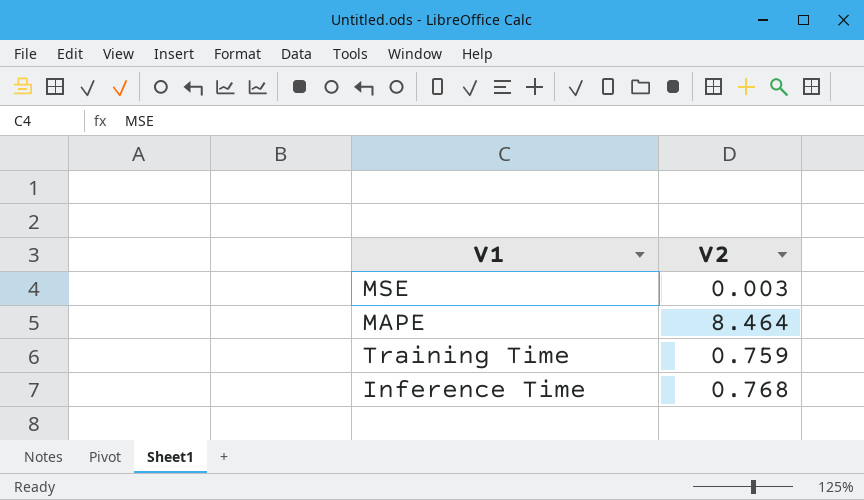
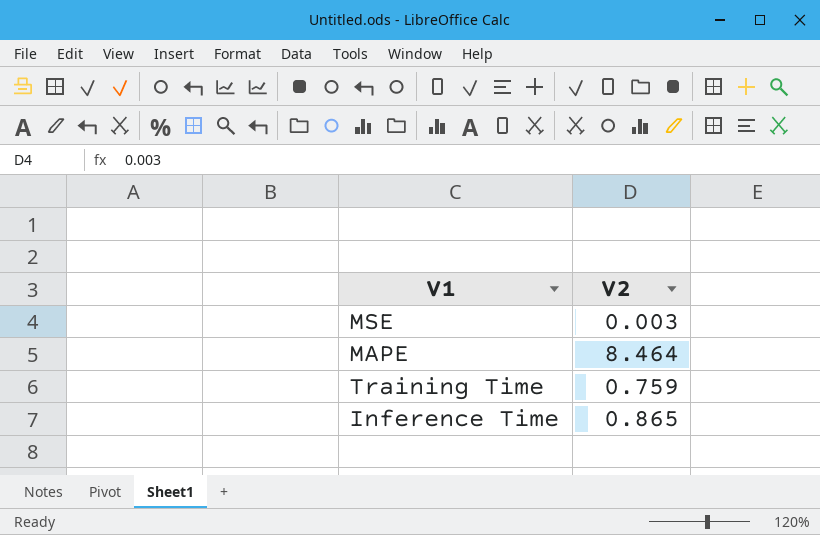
Inference Time | V2: 0.768 -> 0.865

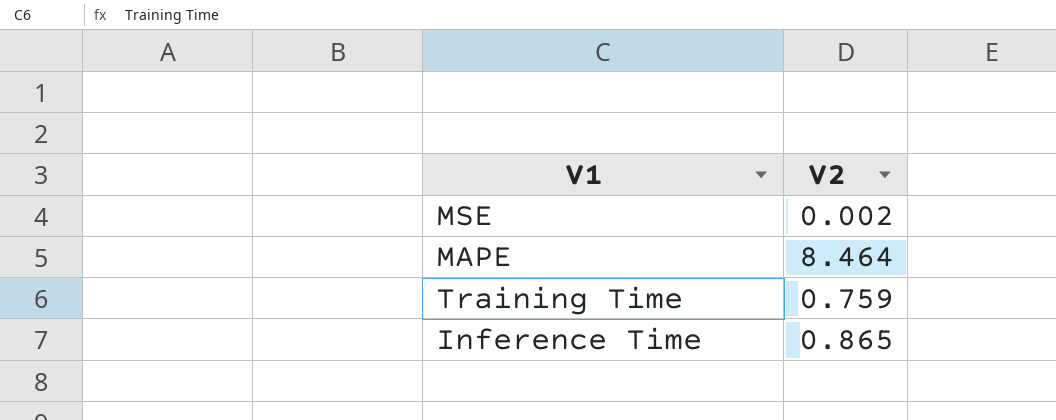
MSE | V2: 0.003 -> 0.002

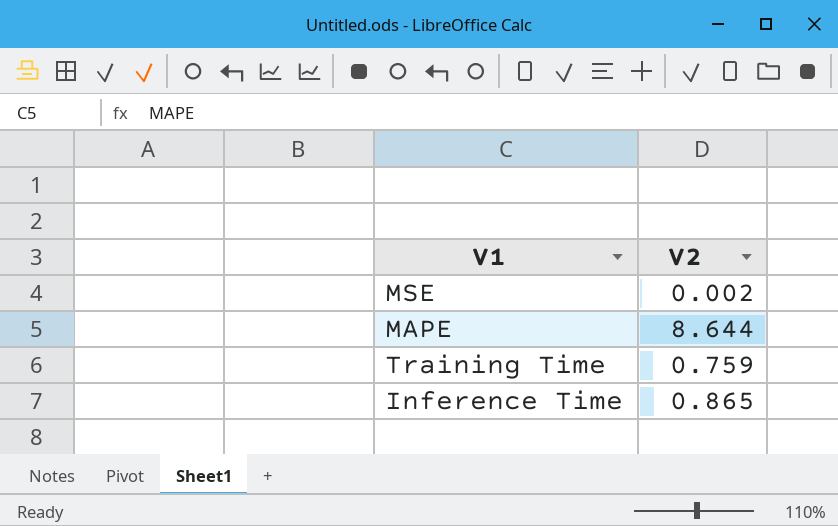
MAPE | V2: 8.464 -> 8.644

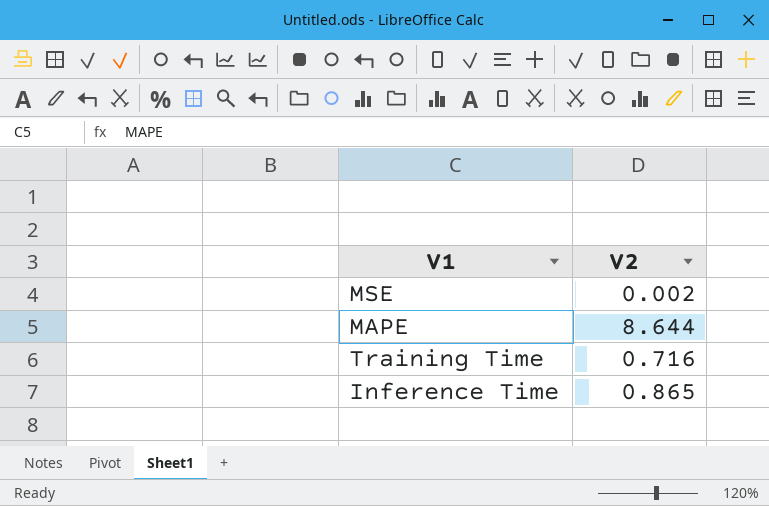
Training Time | V2: 0.759 -> 0.716

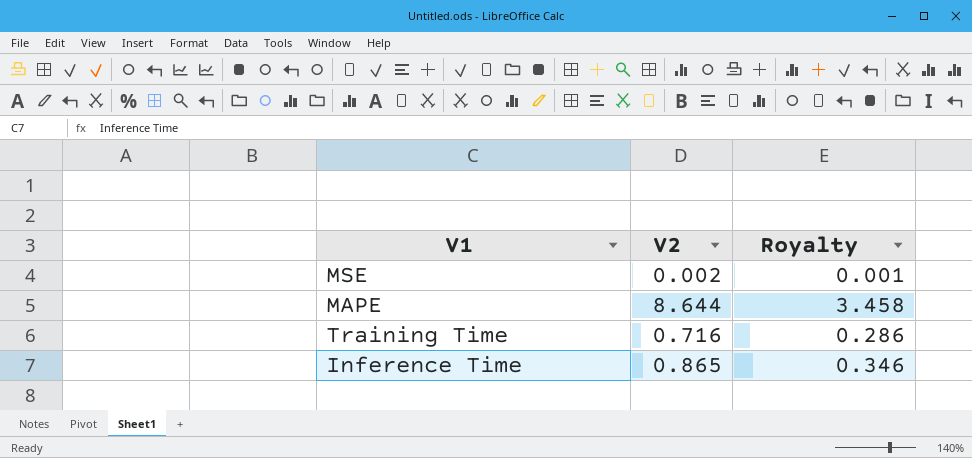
column Royalty | formula: none -> [V2] * 0.4

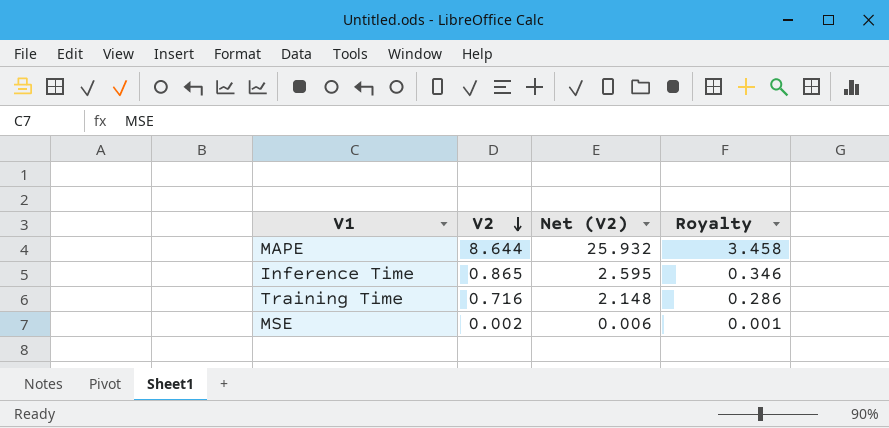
row order: none -> V2 descending
column Net (V2) | formula: none -> [V2] * 3

